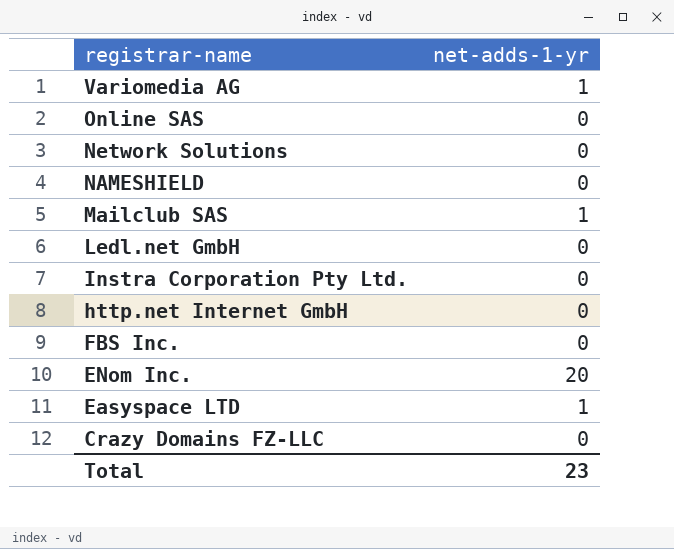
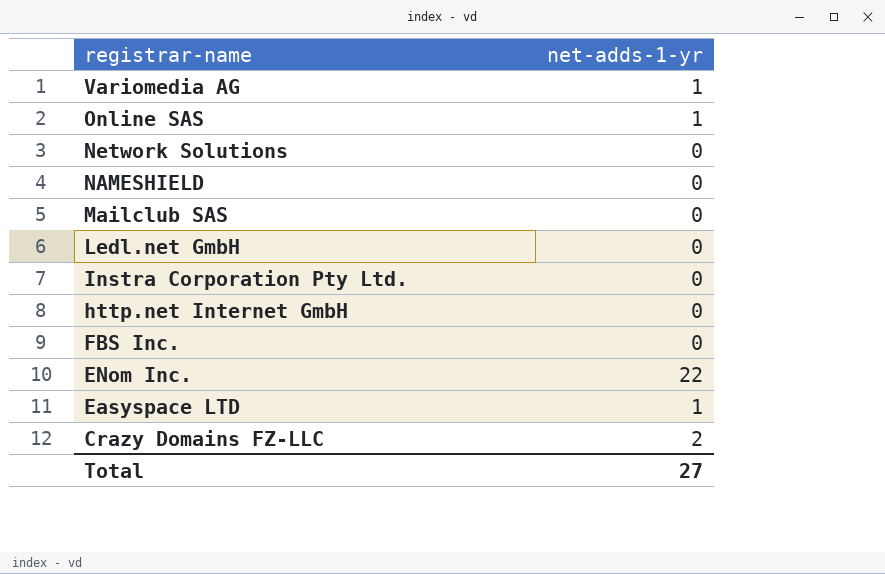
Online SAS | net-adds-1-yr: 0 -> 1
Mailclub SAS | net-adds-1-yr: 1 -> 0
ENom Inc. | net-adds-1-yr: 20 -> 22
Crazy Domains FZ-LLC | net-adds-1-yr: 0 -> 2
Total | net-adds-1-yr: 23 -> 27

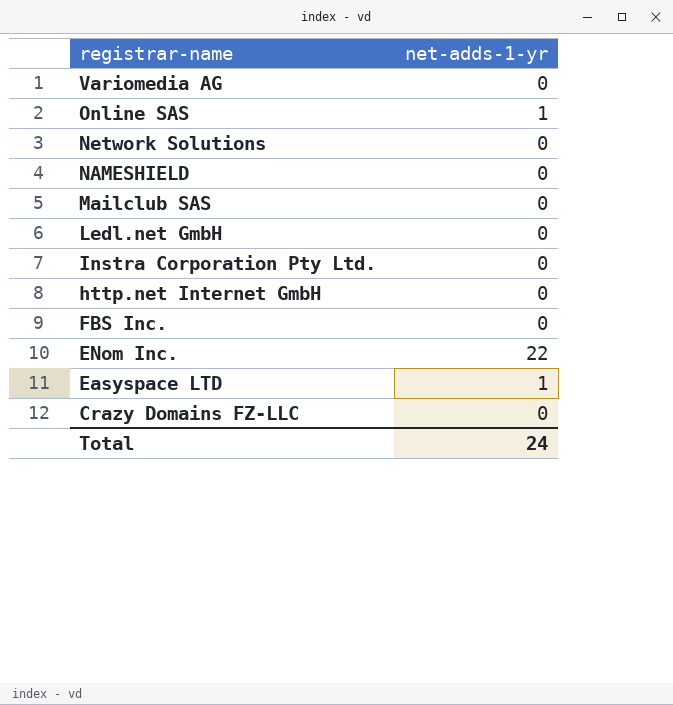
Variomedia AG | net-adds-1-yr: 1 -> 0
Crazy Domains FZ-LLC | net-adds-1-yr: 2 -> 0
Total | net-adds-1-yr: 27 -> 24

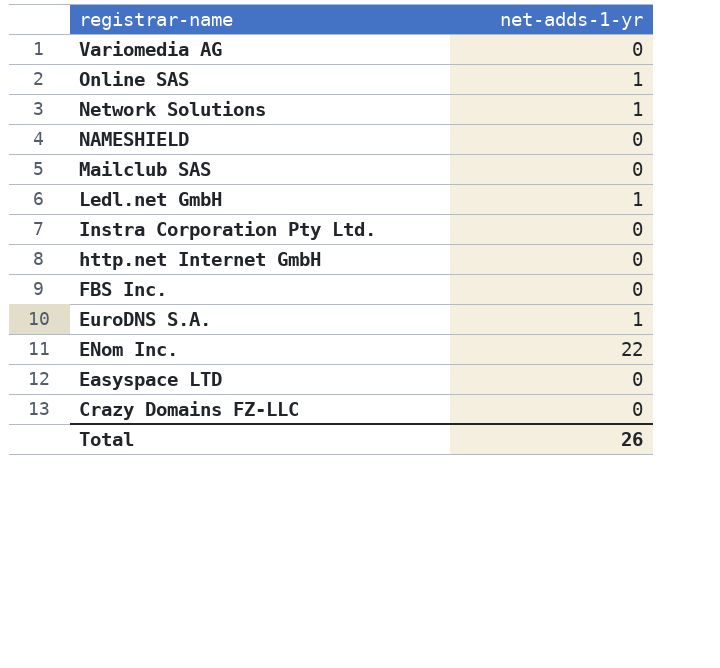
Network Solutions | net-adds-1-yr: 0 -> 1
Ledl.net GmbH | net-adds-1-yr: 0 -> 1
row EuroDNS S.A.: none -> 1
Easyspace LTD | net-adds-1-yr: 1 -> 0
Total | net-adds-1-yr: 24 -> 26

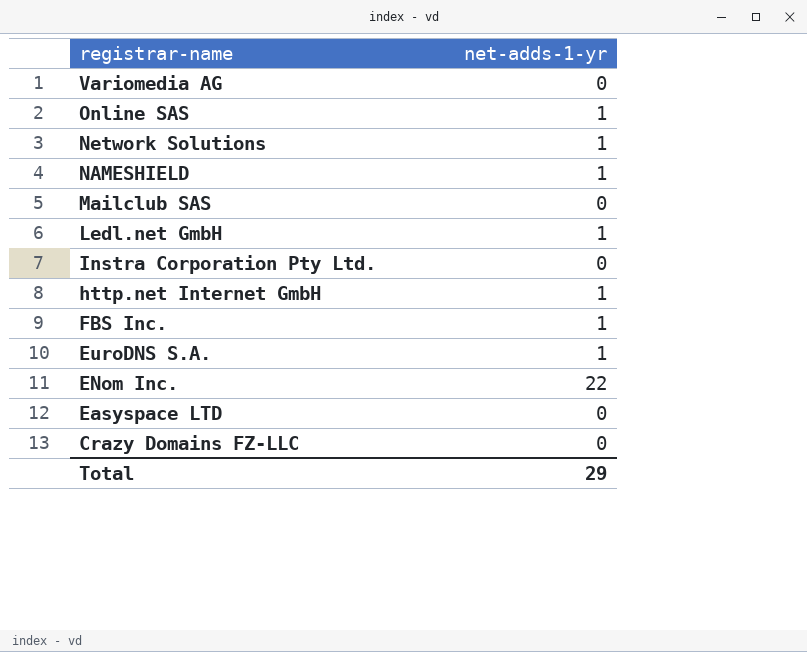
NAMESHIELD | net-adds-1-yr: 0 -> 1
http.net Internet GmbH | net-adds-1-yr: 0 -> 1
FBS Inc. | net-adds-1-yr: 0 -> 1
Total | net-adds-1-yr: 26 -> 29

